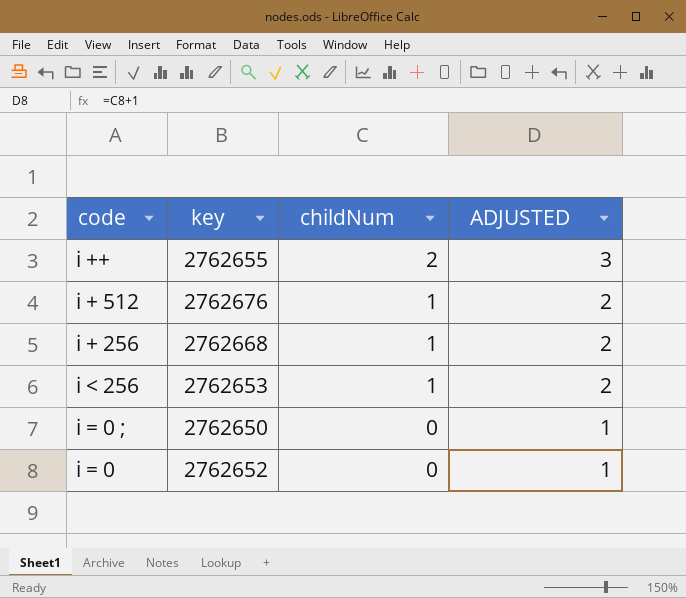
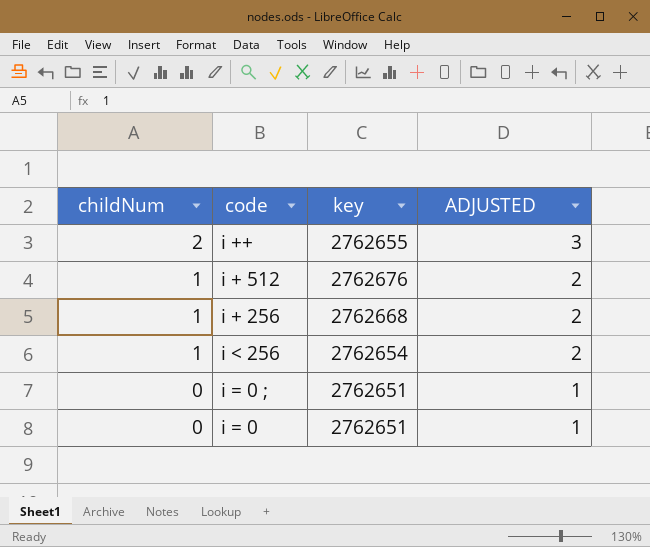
column childNum | position: 3 -> 1
i < 256 | key: 2762653 -> 2762654
i = 0 ; | key: 2762650 -> 2762651
i = 0 | key: 2762652 -> 2762651

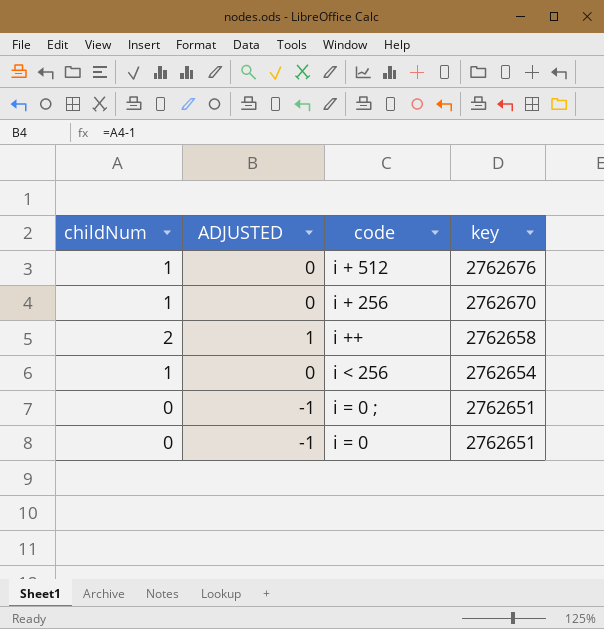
row order: childNum descending -> key descending
column ADJUSTED | formula: [childNum] + 1 -> [childNum] - 1
column ADJUSTED | position: 4 -> 2
i + 256 | key: 2762668 -> 2762670
i ++ | key: 2762655 -> 2762658

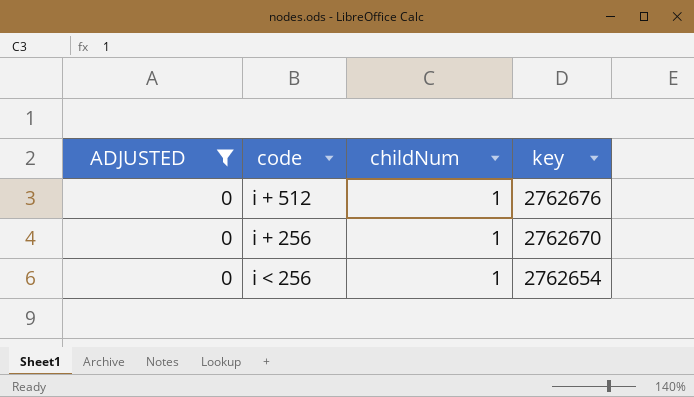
filter: none -> ADJUSTED = 0
column childNum | position: 1 -> 3

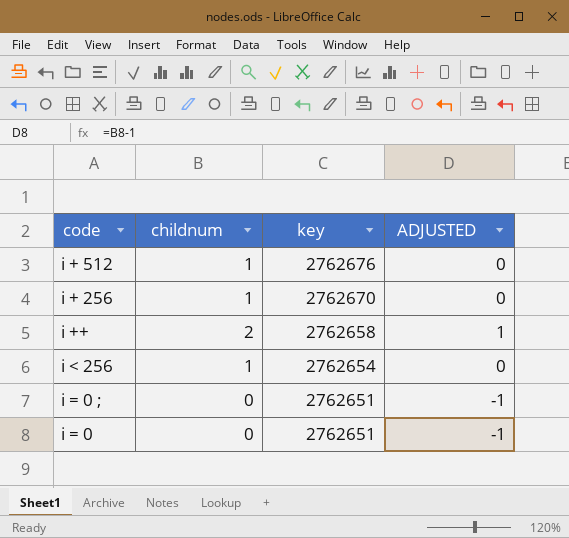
filter: ADJUSTED = 0 -> none
column name: childNum -> childnum
column ADJUSTED | position: 1 -> 4

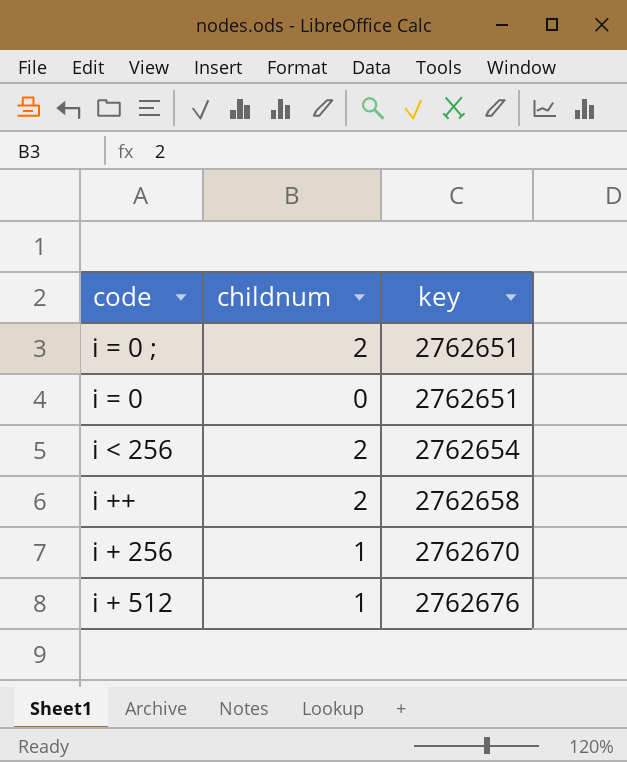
row order: key descending -> key ascending
column ADJUSTED | formula: [childnum] - 1 -> none
i = 0 ; | childnum: 0 -> 2
i < 256 | childnum: 1 -> 2

